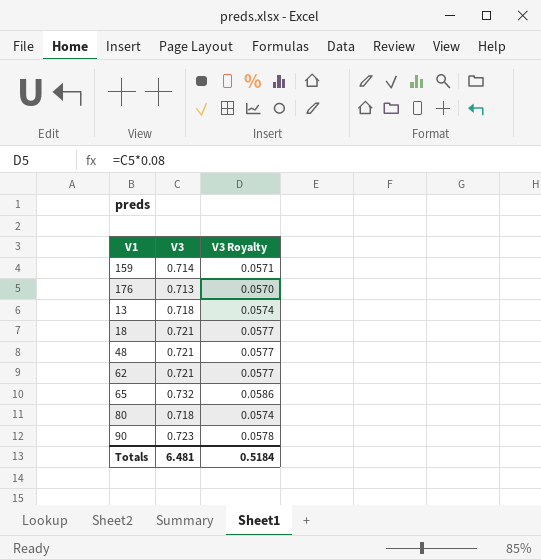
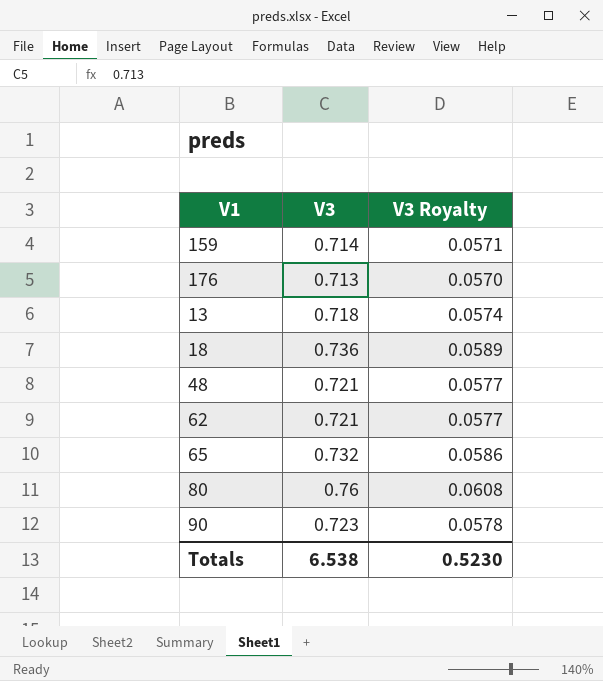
18 | V3: 0.721 -> 0.736
18 | V3 Royalty: 0.0577 -> 0.0589
80 | V3: 0.718 -> 0.76
80 | V3 Royalty: 0.0574 -> 0.0608
Totals | V3: 6.481 -> 6.538
Totals | V3 Royalty: 0.5184 -> 0.5230

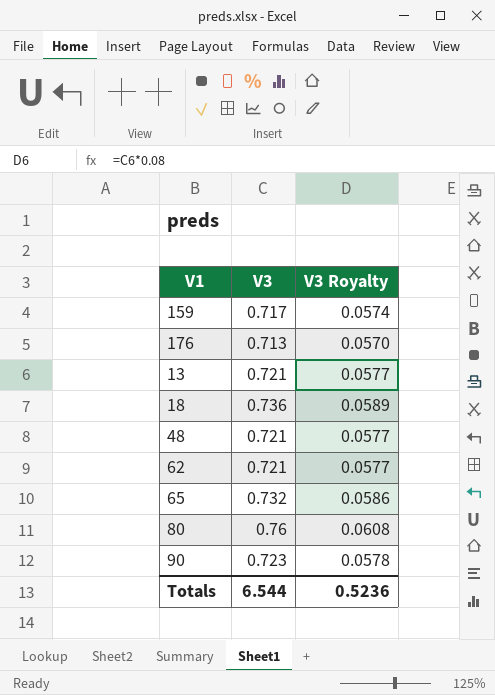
159 | V3: 0.714 -> 0.717
159 | V3 Royalty: 0.0571 -> 0.0574
13 | V3: 0.718 -> 0.721
13 | V3 Royalty: 0.0574 -> 0.0577
Totals | V3: 6.538 -> 6.544
Totals | V3 Royalty: 0.5230 -> 0.5236

